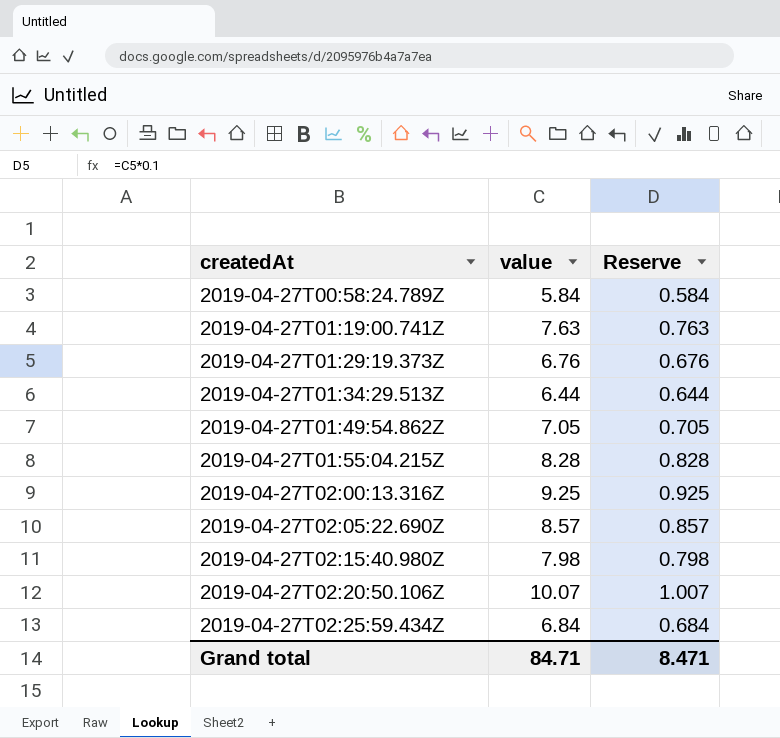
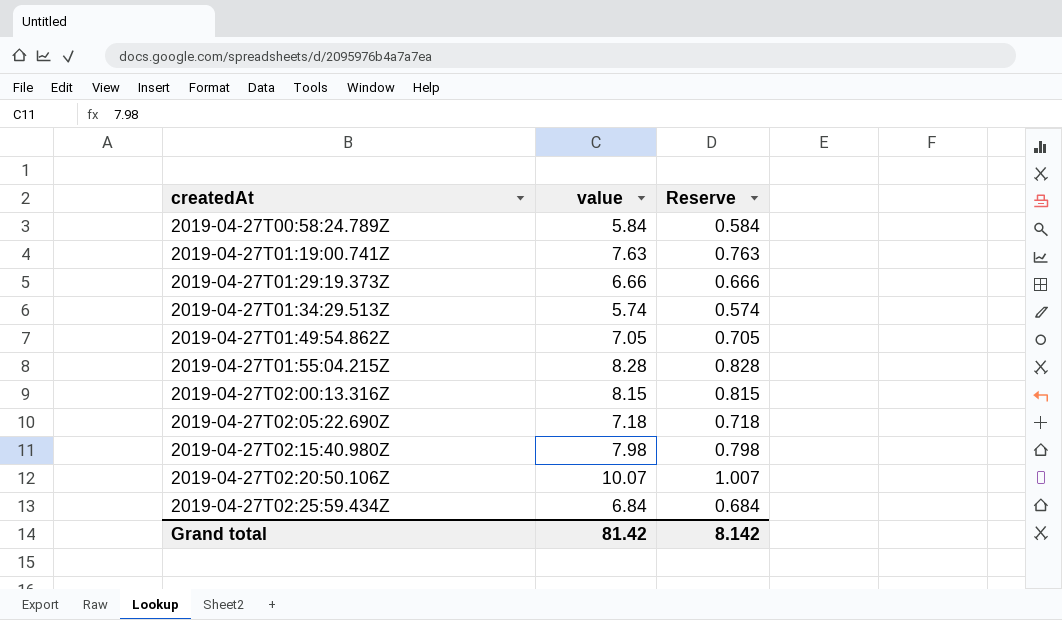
2019-04-27T01:29:19.373Z | value: 6.76 -> 6.66
2019-04-27T01:29:19.373Z | Reserve: 0.676 -> 0.666
2019-04-27T01:34:29.513Z | value: 6.44 -> 5.74
2019-04-27T01:34:29.513Z | Reserve: 0.644 -> 0.574
2019-04-27T02:00:13.316Z | value: 9.25 -> 8.15
2019-04-27T02:00:13.316Z | Reserve: 0.925 -> 0.815
2019-04-27T02:05:22.690Z | value: 8.57 -> 7.18
2019-04-27T02:05:22.690Z | Reserve: 0.857 -> 0.718
Grand total | value: 84.71 -> 81.42
Grand total | Reserve: 8.471 -> 8.142

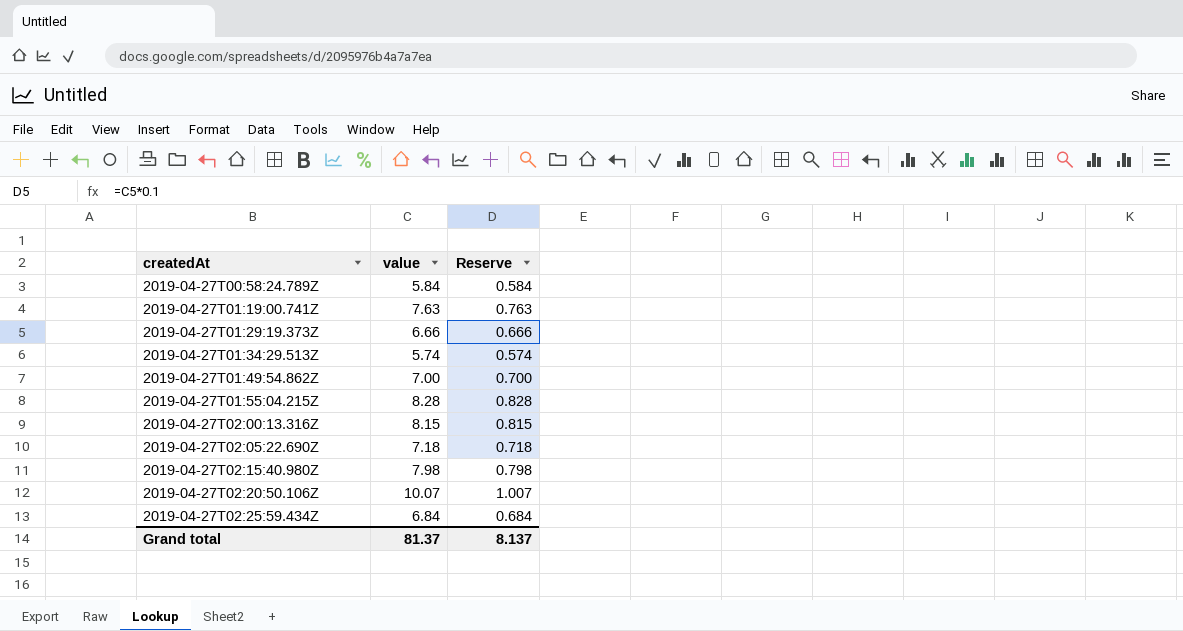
2019-04-27T01:49:54.862Z | value: 7.05 -> 7.00
2019-04-27T01:49:54.862Z | Reserve: 0.705 -> 0.700
Grand total | value: 81.42 -> 81.37
Grand total | Reserve: 8.142 -> 8.137

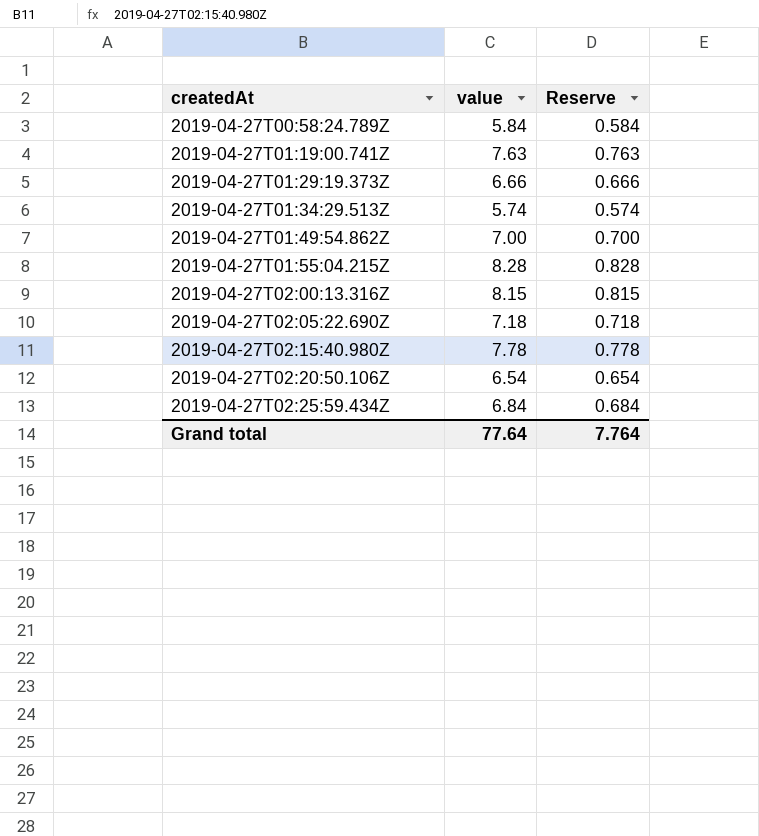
2019-04-27T02:15:40.980Z | value: 7.98 -> 7.78
2019-04-27T02:15:40.980Z | Reserve: 0.798 -> 0.778
2019-04-27T02:20:50.106Z | value: 10.07 -> 6.54
2019-04-27T02:20:50.106Z | Reserve: 1.007 -> 0.654
Grand total | value: 81.37 -> 77.64
Grand total | Reserve: 8.137 -> 7.764

